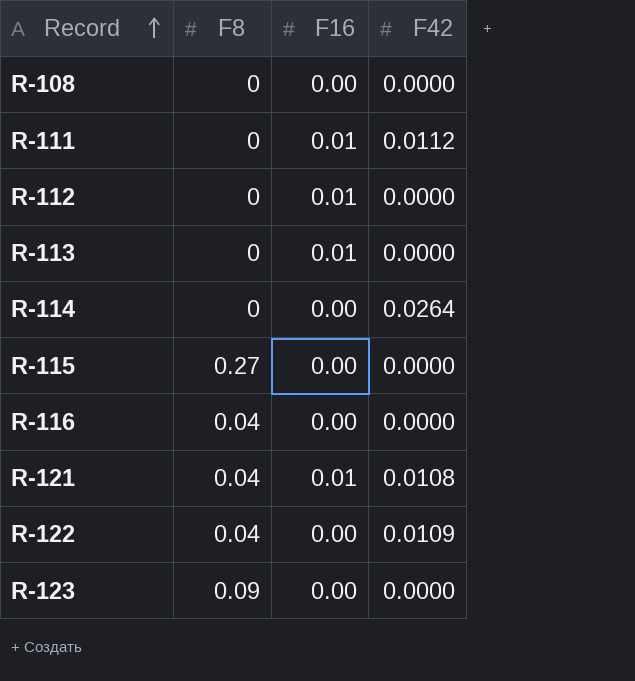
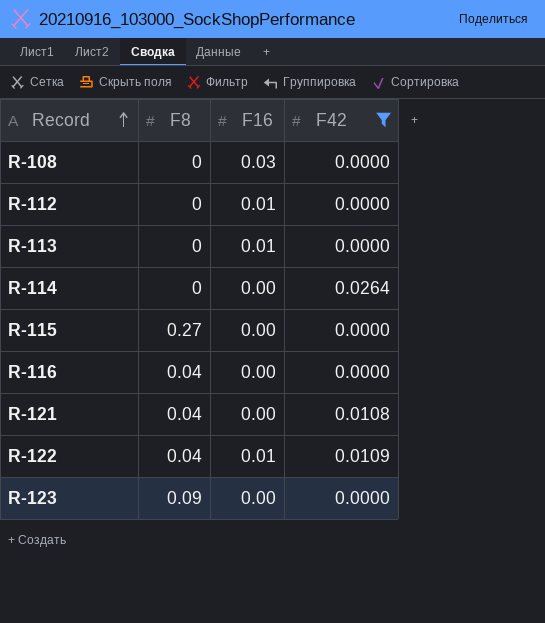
filter: none -> F42 != 0.0112
R-108 | F16: 0.00 -> 0.03
R-121 | F16: 0.01 -> 0.00
R-122 | F16: 0.00 -> 0.01

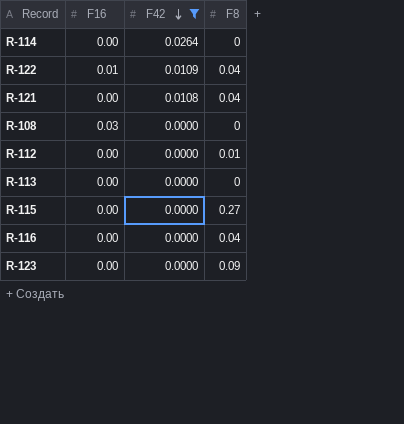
row order: Record ascending -> F42 descending
column F8 | position: 2 -> 4
R-112 | F16: 0.01 -> 0.00
R-112 | F8: 0 -> 0.01
R-113 | F16: 0.01 -> 0.00

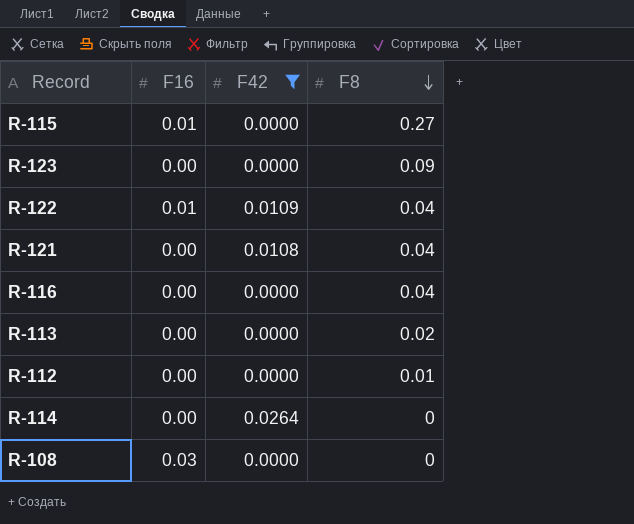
row order: F42 descending -> F8 descending
R-115 | F16: 0.00 -> 0.01
R-113 | F8: 0 -> 0.02

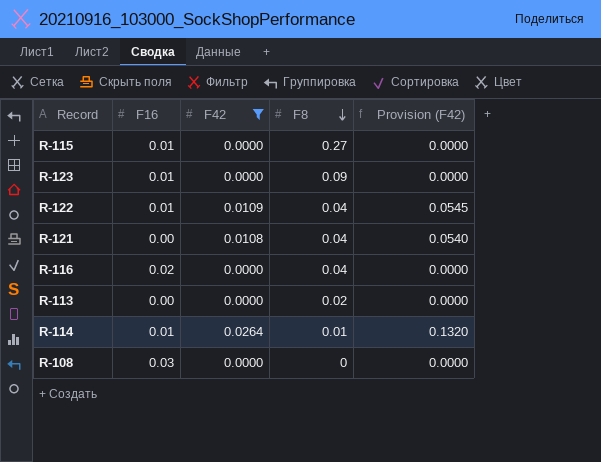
column Provision (F42) | formula: none -> [F42] * 5
row R-112: 0.00 | 0.0000 | 0.01 -> none
R-123 | F16: 0.00 -> 0.01
R-116 | F16: 0.00 -> 0.02
R-114 | F16: 0.00 -> 0.01
R-114 | F8: 0 -> 0.01

